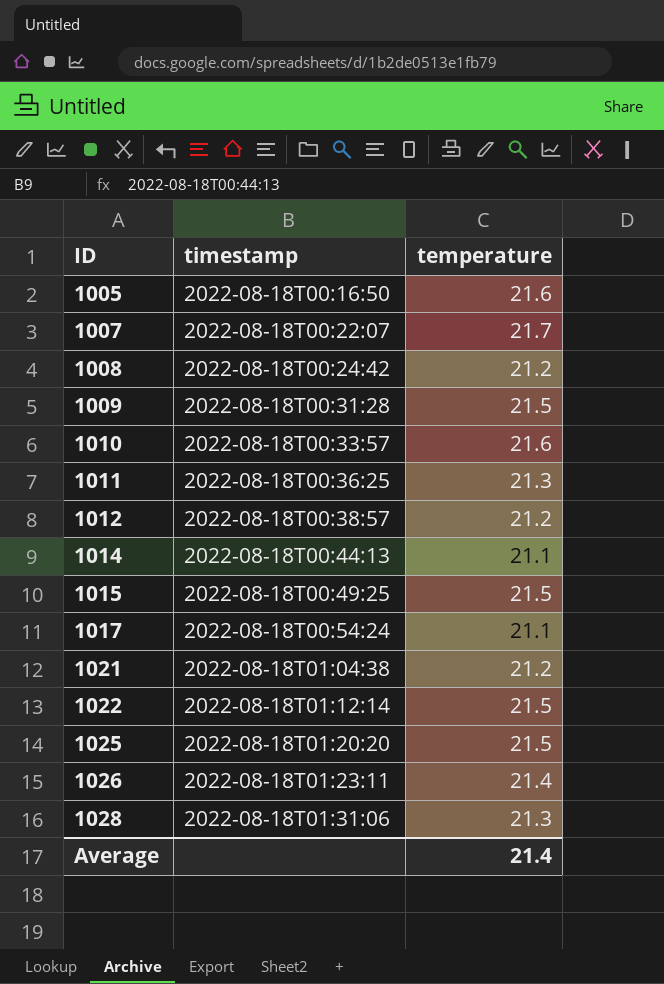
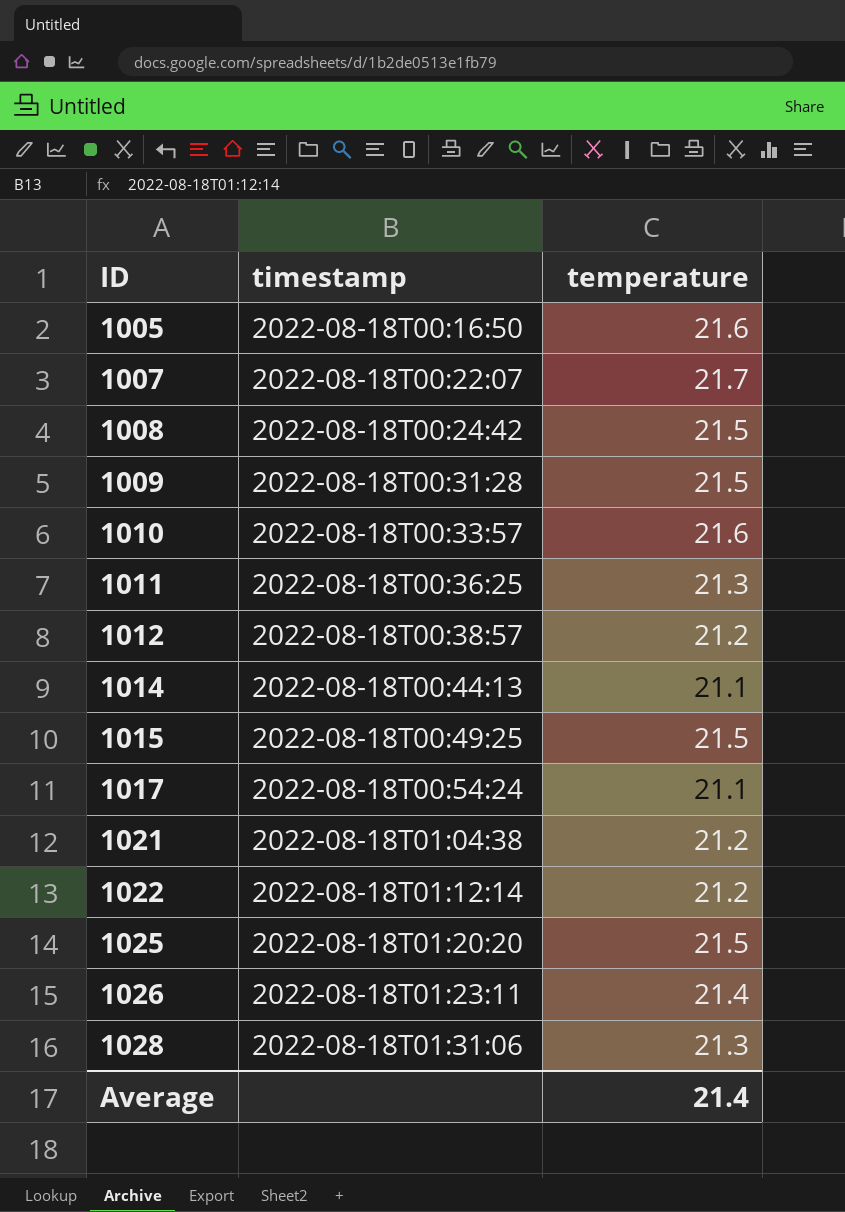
1008 | temperature: 21.2 -> 21.5
1022 | temperature: 21.5 -> 21.2

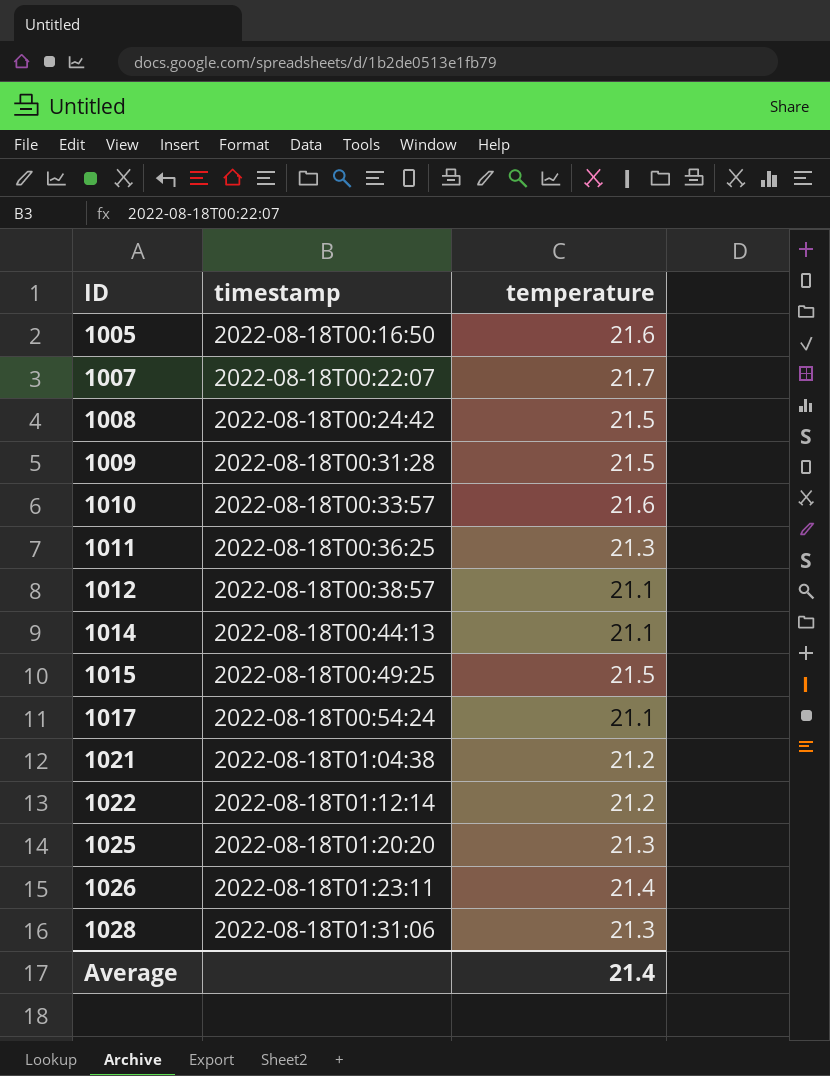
1012 | temperature: 21.2 -> 21.1
1025 | temperature: 21.5 -> 21.3

